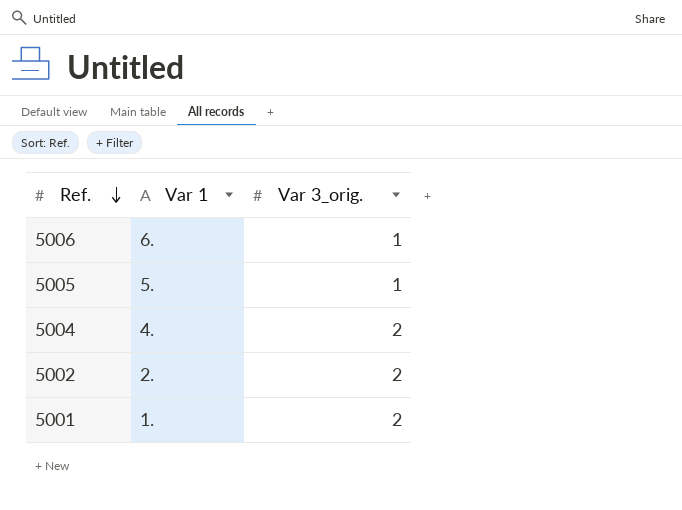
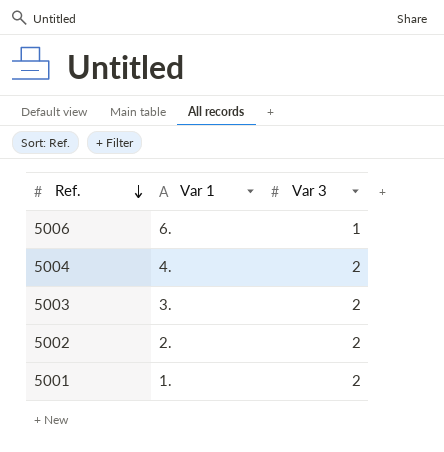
column name: Var 3_orig. -> Var 3
row 5005: 5. | 1 -> none
row 5003: none -> 3. | 2

